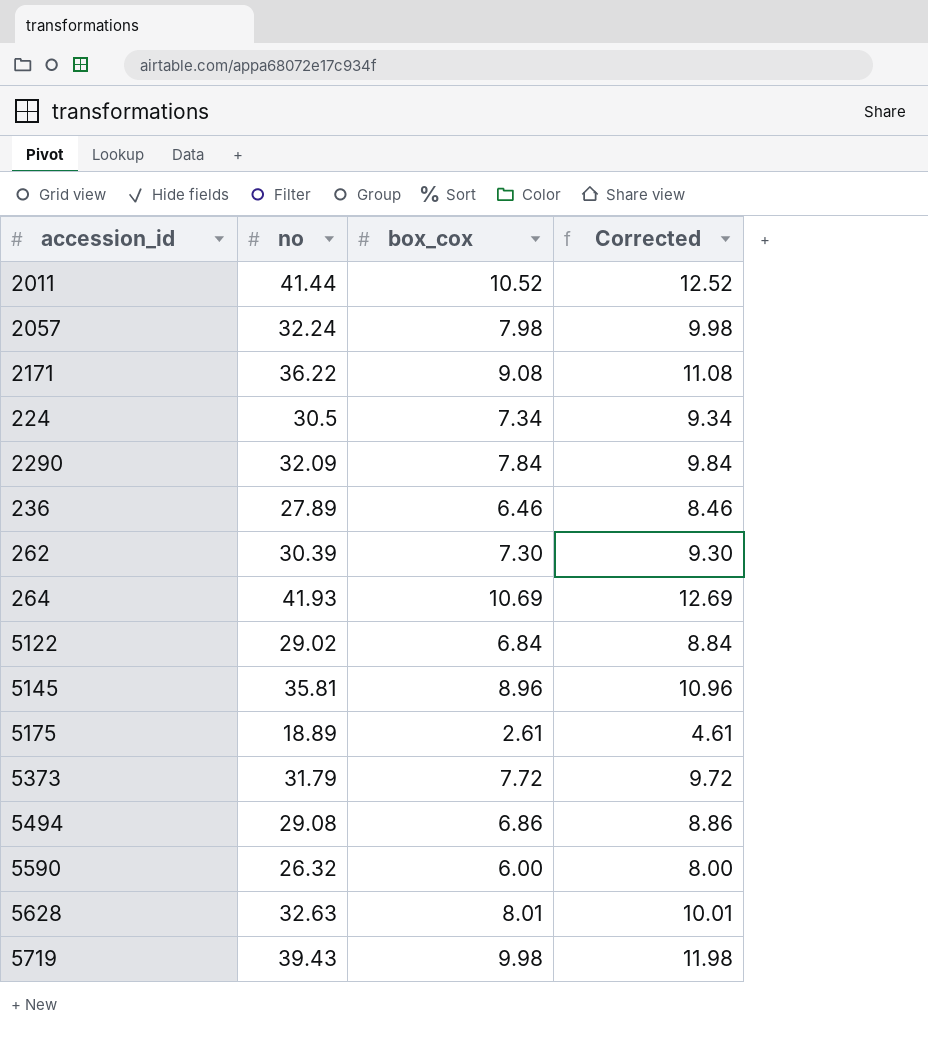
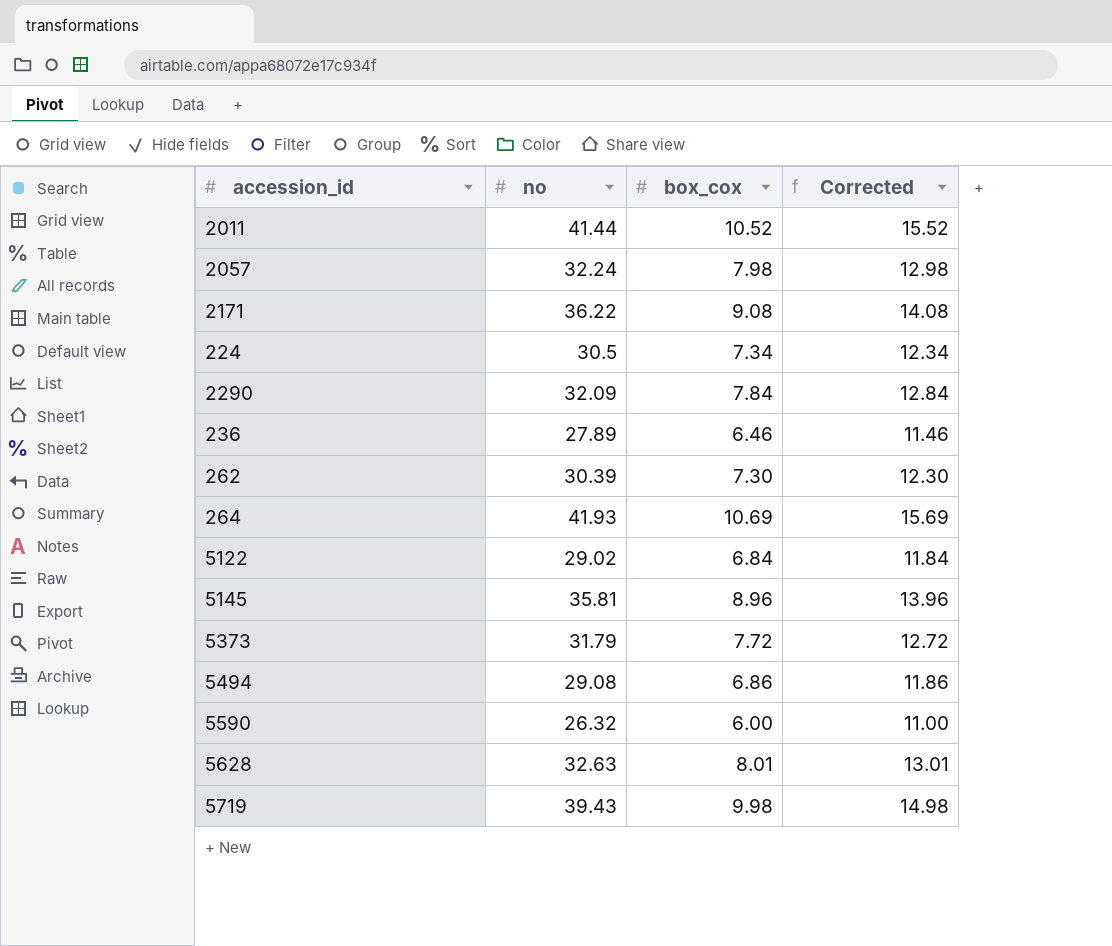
column Corrected | formula: [box_cox] + 2 -> [box_cox] + 5
row 5175: 18.89 | 2.61 | 4.61 -> none

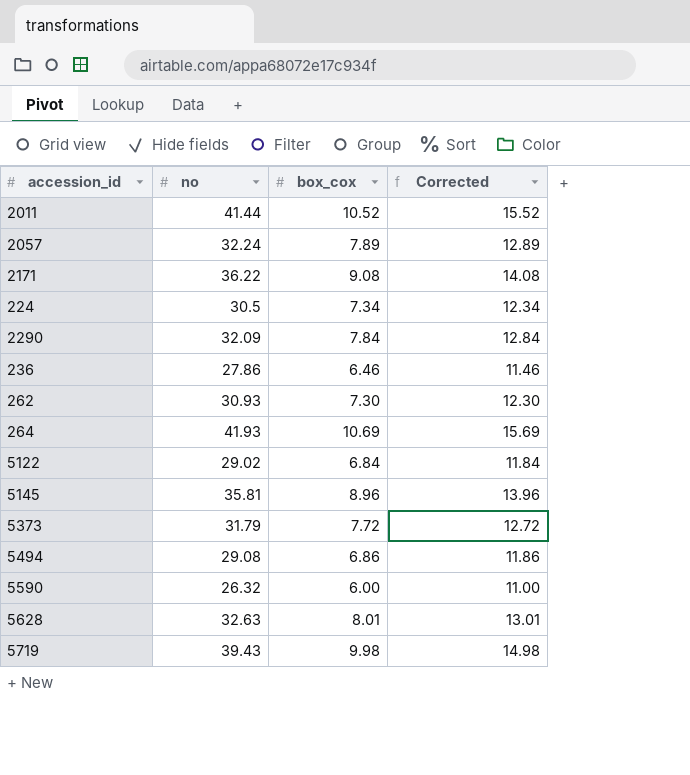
2057 | box_cox: 7.98 -> 7.89
2057 | Corrected: 12.98 -> 12.89
236 | no: 27.89 -> 27.86
262 | no: 30.39 -> 30.93

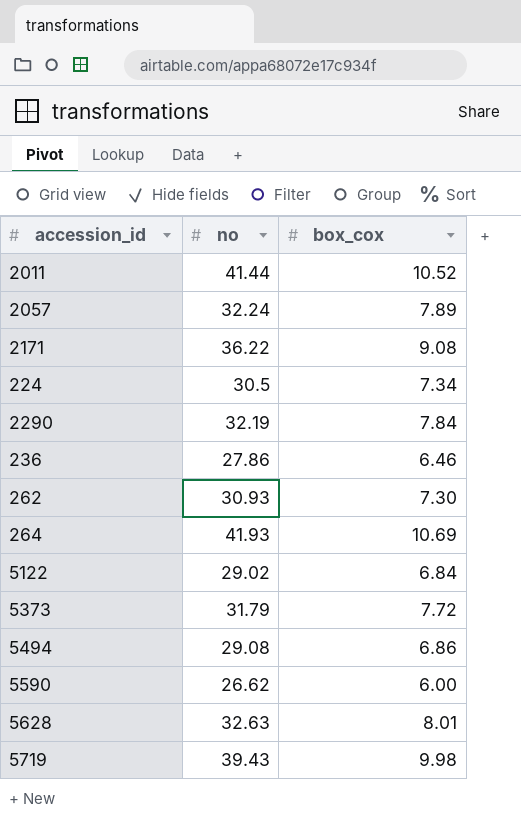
column Corrected | formula: [box_cox] + 5 -> none
row 5145: 35.81 | 8.96 | 13.96 -> none
2290 | no: 32.09 -> 32.19
5590 | no: 26.32 -> 26.62

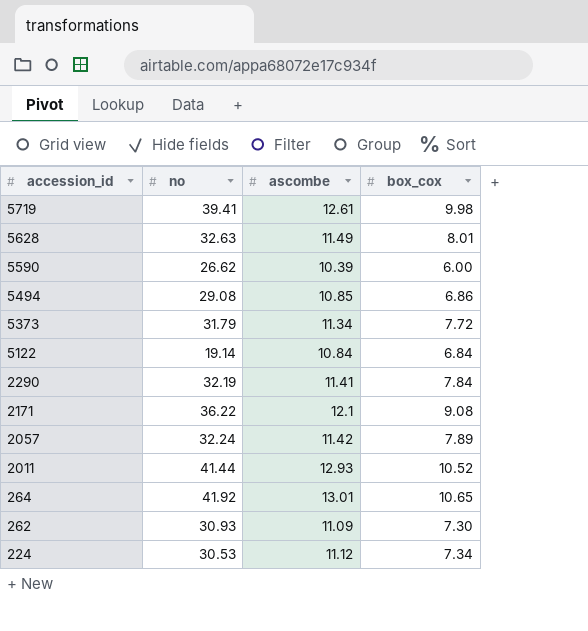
row order: none -> accession_id descending
column ascombe | position: none -> 3
row 236: 27.86 | 6.46 -> none
5719 | no: 39.43 -> 39.41
5122 | no: 29.02 -> 19.14
264 | no: 41.93 -> 41.92
264 | box_cox: 10.69 -> 10.65
224 | no: 30.5 -> 30.53

